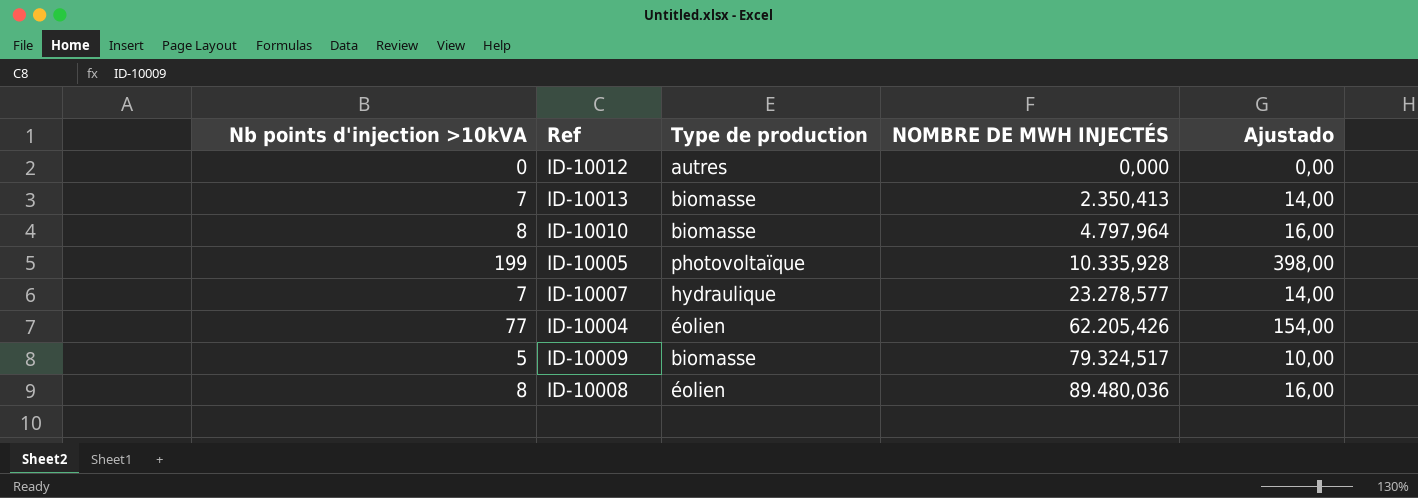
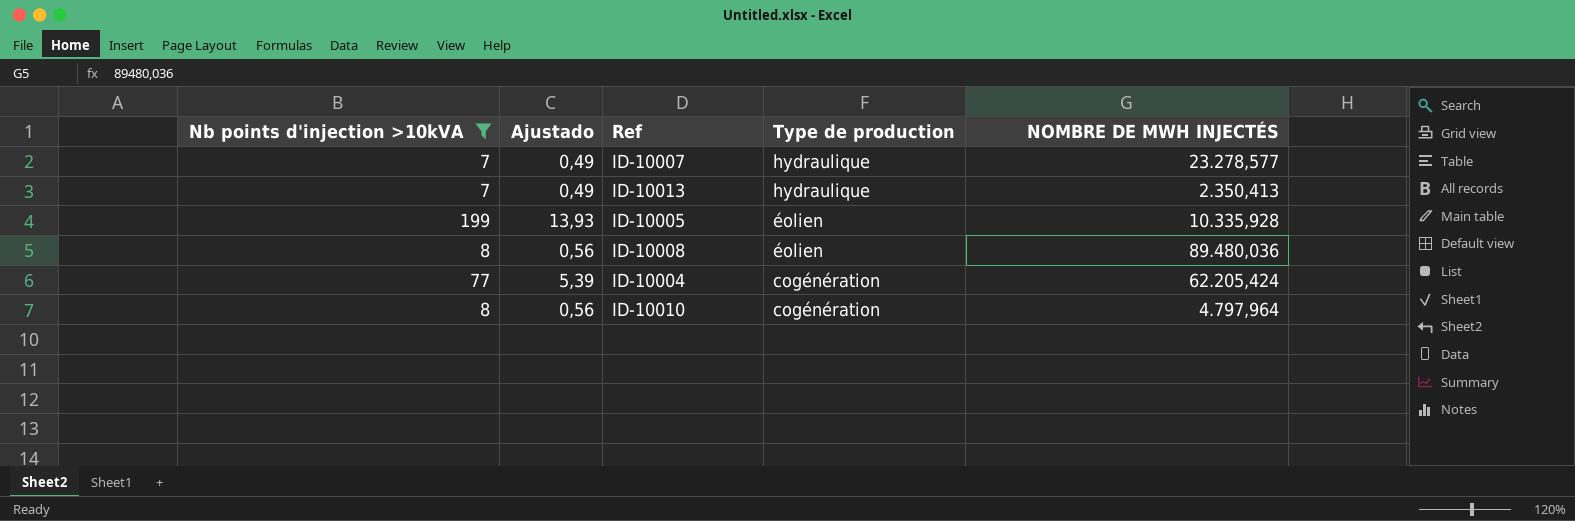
filter: none -> Nb points d'injection >10kVA >= 7
row order: NOMBRE DE MWH INJECTÉS ascending -> Type de production descending
column Ajustado | formula: [Nb points d'injection >10kVA] * 2 -> [Nb points d'injection >10kVA] * 0,07
column Ajustado | position: 5 -> 2
ID-10013 | Type de production: biomasse -> hydraulique
ID-10005 | Type de production: photovoltaïque -> éolien
ID-10004 | Type de production: éolien -> cogénération
ID-10004 | NOMBRE DE MWH INJECTÉS: 62.205,426 -> 62.205,424
ID-10010 | Type de production: biomasse -> cogénération

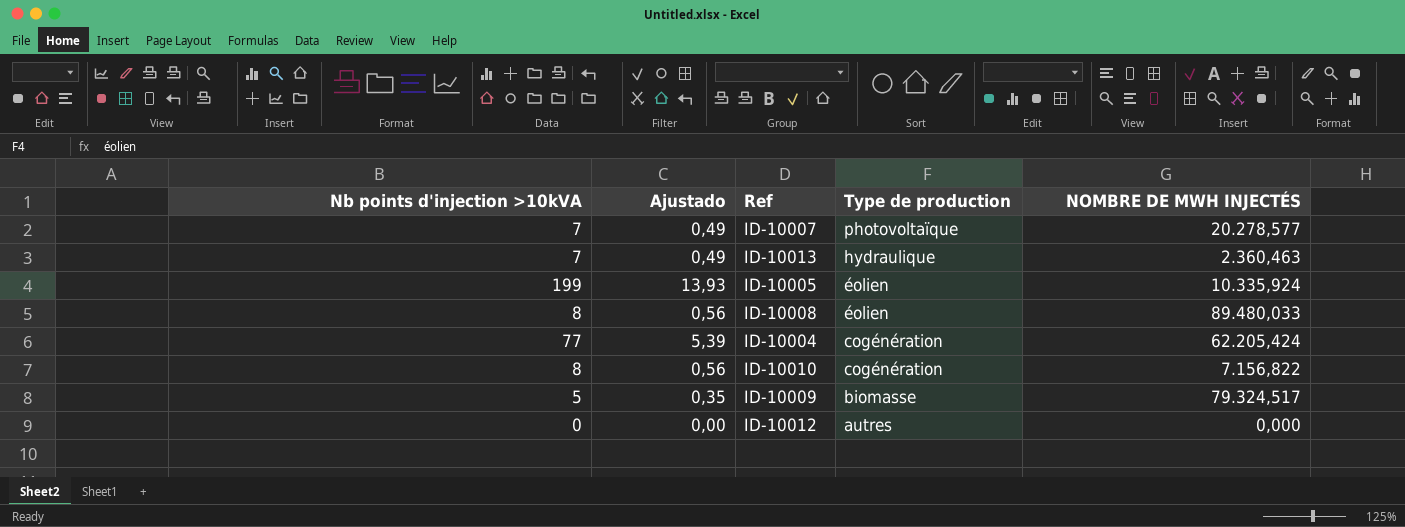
filter: Nb points d'injection >10kVA >= 7 -> none
ID-10007 | Type de production: hydraulique -> photovoltaïque
ID-10007 | NOMBRE DE MWH INJECTÉS: 23.278,577 -> 20.278,577
ID-10013 | NOMBRE DE MWH INJECTÉS: 2.350,413 -> 2.360,463
ID-10005 | NOMBRE DE MWH INJECTÉS: 10.335,928 -> 10.335,924
ID-10008 | NOMBRE DE MWH INJECTÉS: 89.480,036 -> 89.480,033
ID-10010 | NOMBRE DE MWH INJECTÉS: 4.797,964 -> 7.156,822

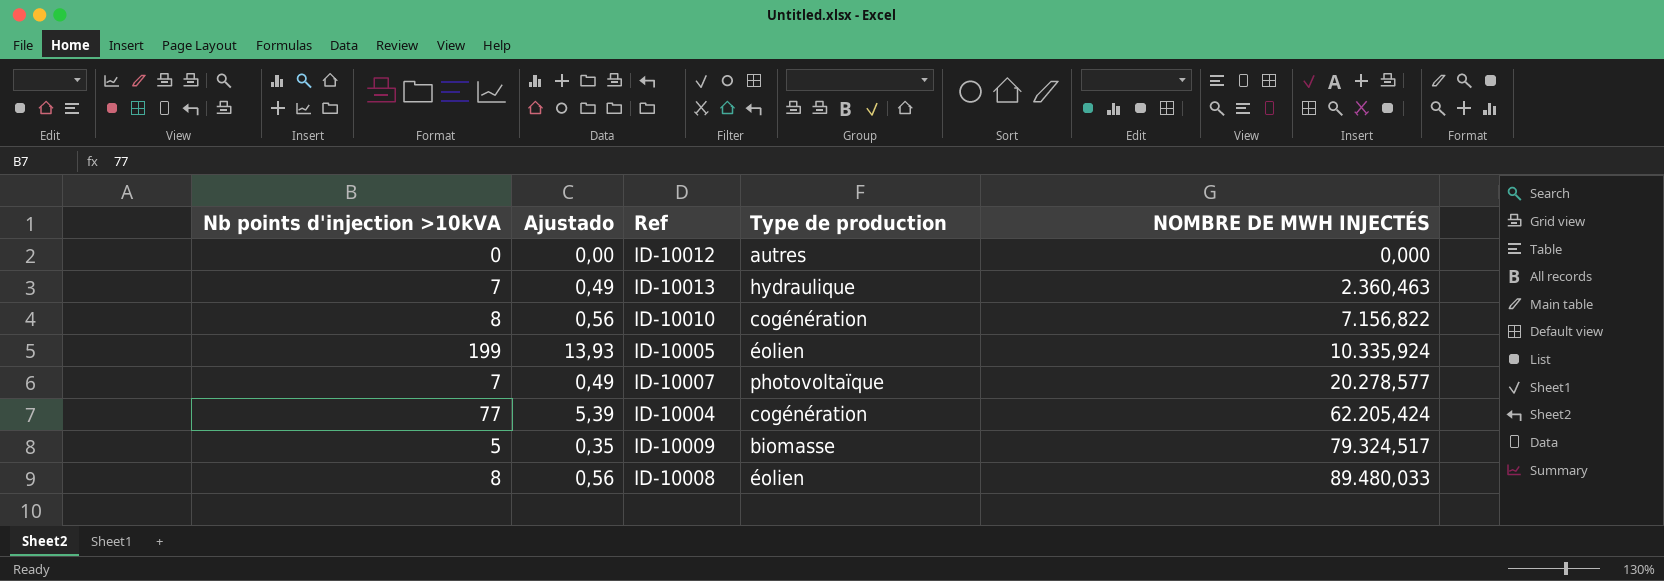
row order: Type de production descending -> NOMBRE DE MWH INJECTÉS ascending

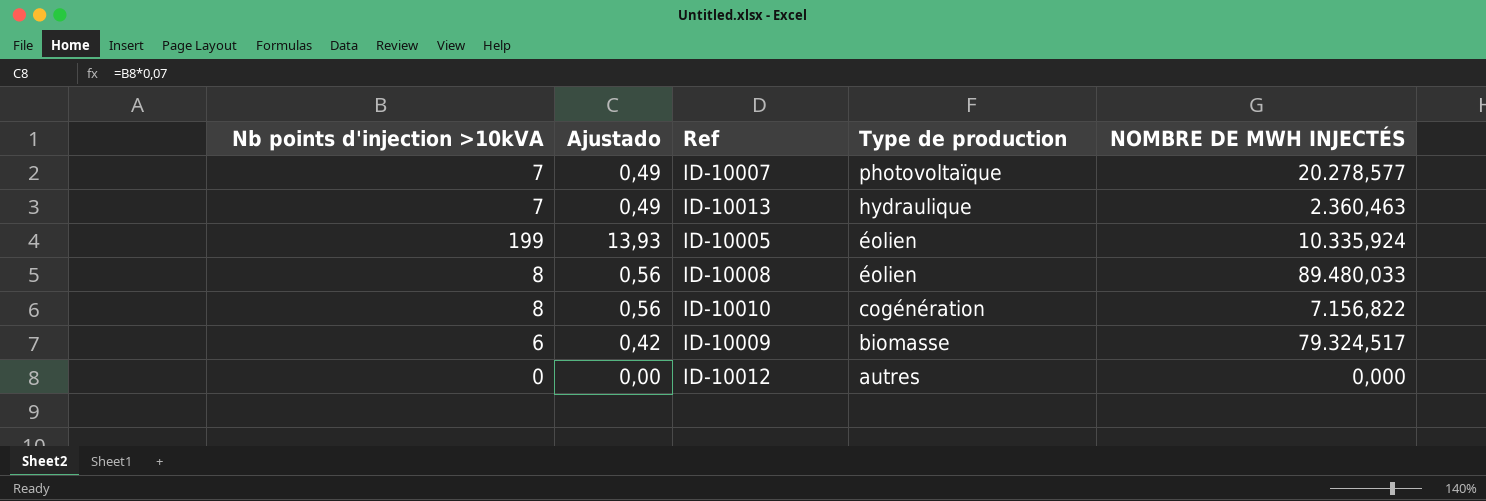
row order: NOMBRE DE MWH INJECTÉS ascending -> Type de production descending
row ID-10004: 77 | 5,39 | cogénération | 62.205,424 -> none
ID-10009 | Nb points d'injection >10kVA: 5 -> 6
ID-10009 | Ajustado: 0,35 -> 0,42

